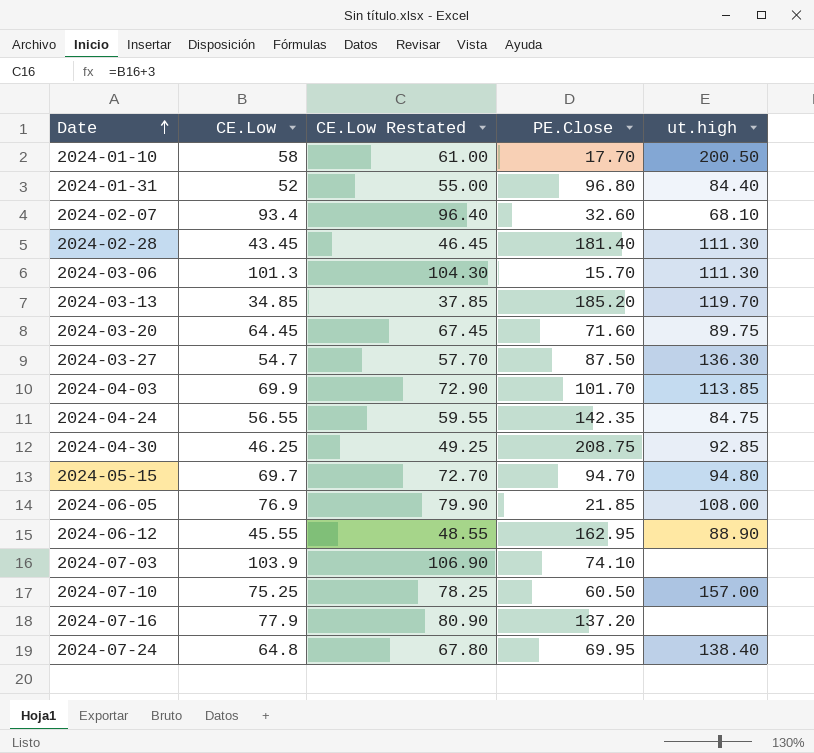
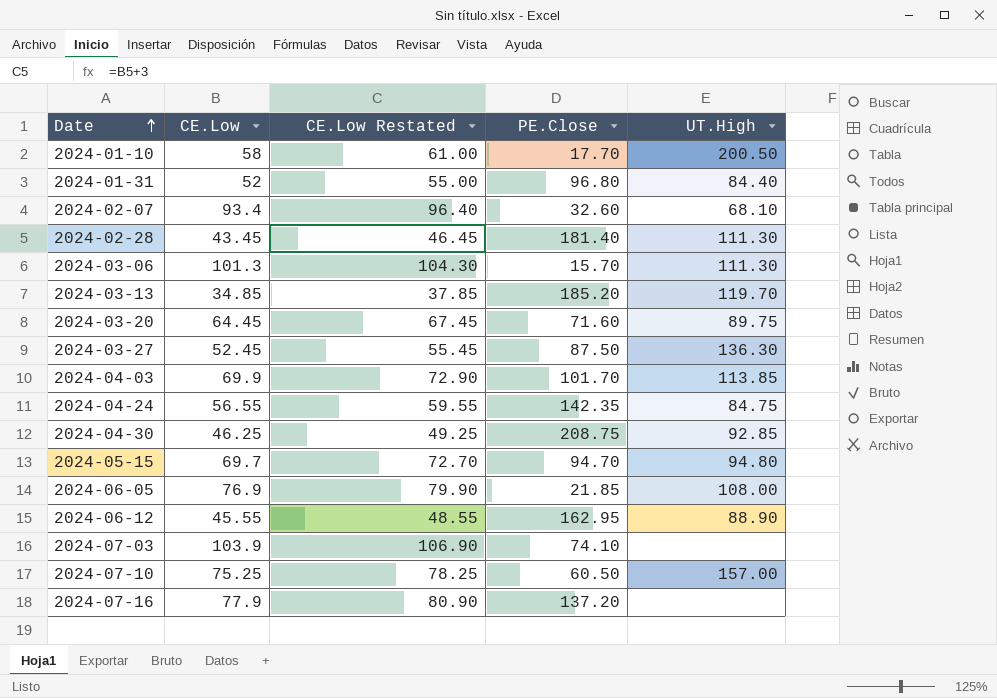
column name: ut.high -> UT.High
row 2024-07-24: 64.8 | 67.80 | 69.95 | 138.40 -> none
2024-03-27 | CE.Low: 54.7 -> 52.45
2024-03-27 | CE.Low Restated: 57.70 -> 55.45

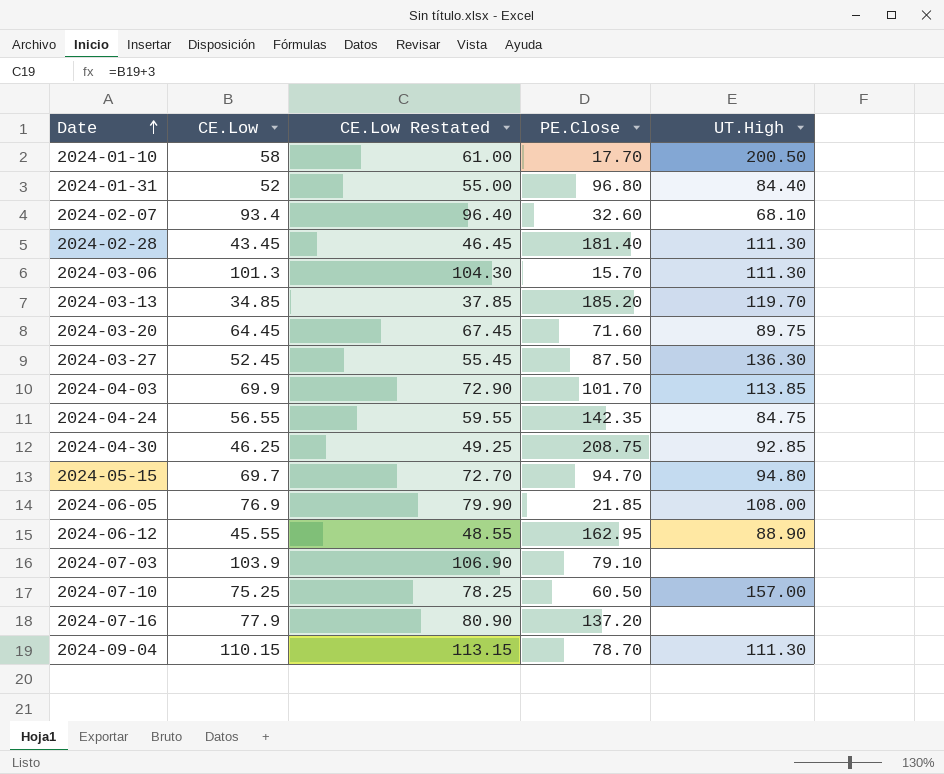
2024-07-03 | PE.Close: 74.10 -> 79.10
row 2024-09-04: none -> 110.15 | 113.15 | 78.70 | 111.30

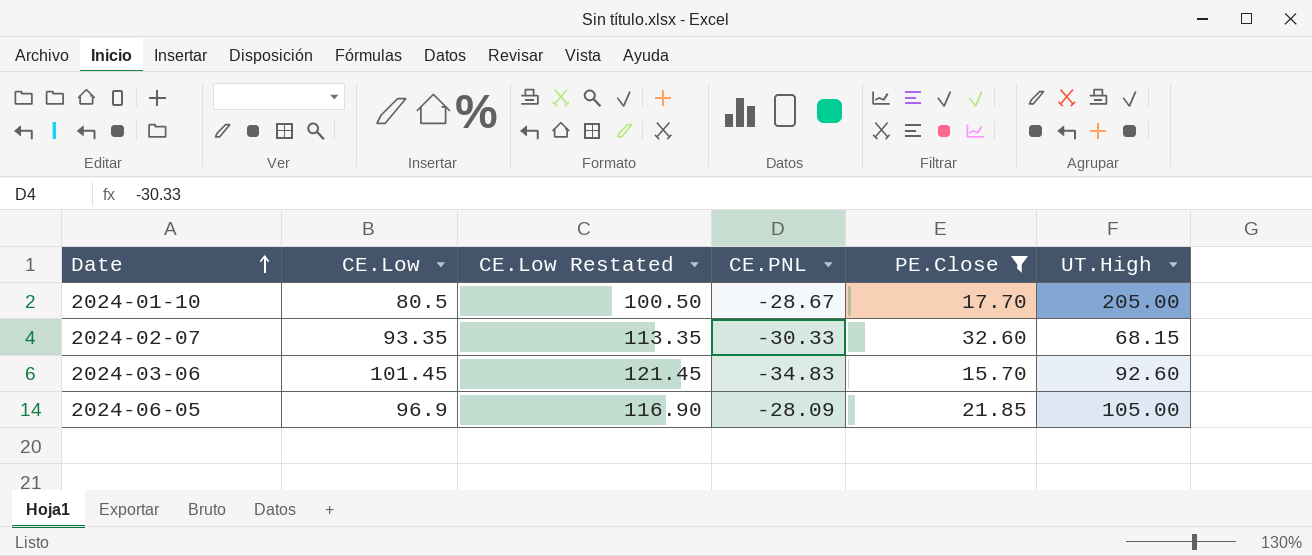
filter: none -> PE.Close <= 32.60
column CE.Low Restated | formula: [CE.Low] + 3 -> [CE.Low] + 20
column CE.PNL | position: none -> 4
2024-01-10 | CE.Low: 58 -> 80.5
2024-01-10 | UT.High: 200.50 -> 205.00
2024-02-07 | CE.Low: 93.4 -> 93.35
2024-02-07 | UT.High: 68.10 -> 68.15
2024-03-06 | CE.Low: 101.3 -> 101.45
2024-03-06 | UT.High: 111.30 -> 92.60
2024-06-05 | CE.Low: 76.9 -> 96.9
2024-06-05 | UT.High: 108.00 -> 105.00

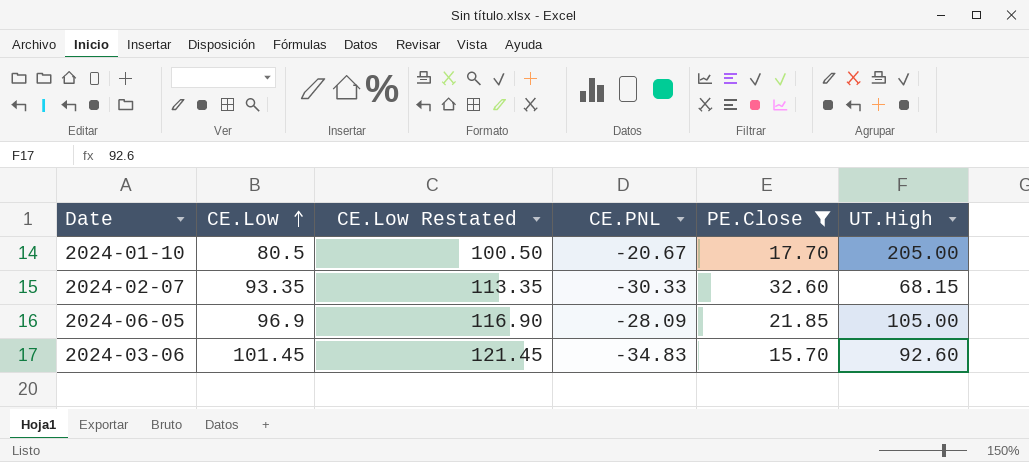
row order: Date ascending -> CE.Low ascending
2024-01-10 | CE.PNL: -28.67 -> -20.67

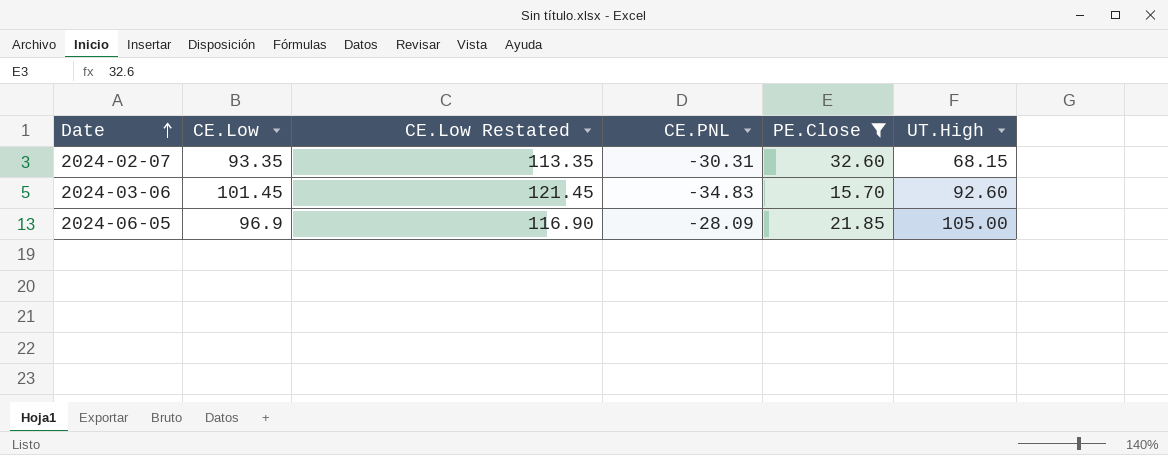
row order: CE.Low ascending -> Date ascending
row 2024-01-10: 80.5 | 100.50 | -20.67 | 17.70 | 205.00 -> none
2024-02-07 | CE.PNL: -30.33 -> -30.31

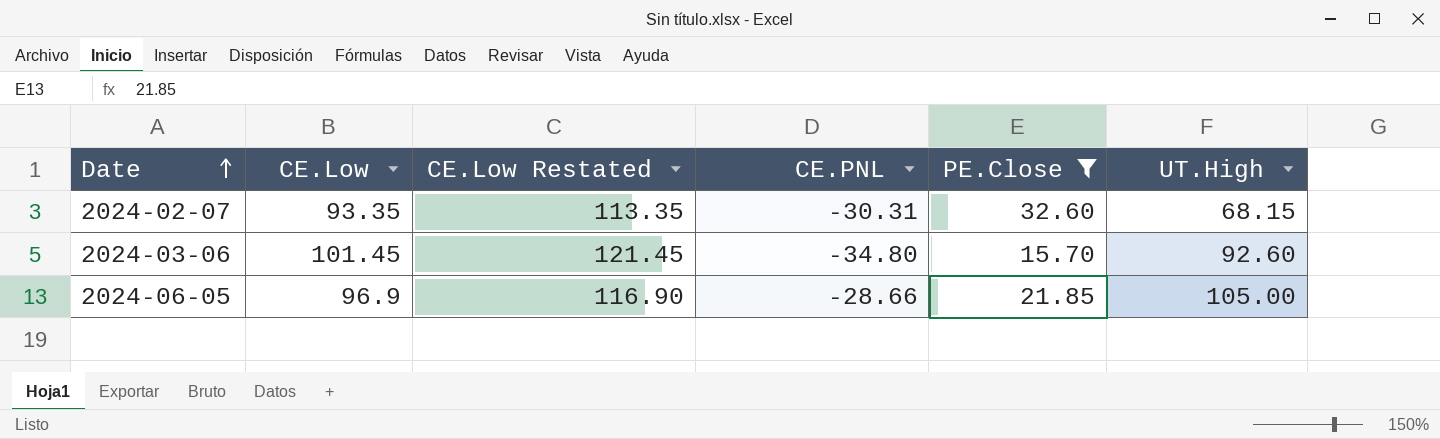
2024-03-06 | CE.PNL: -34.83 -> -34.80
2024-06-05 | CE.PNL: -28.09 -> -28.66

